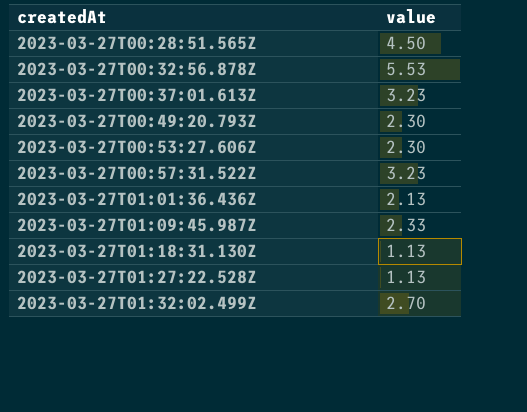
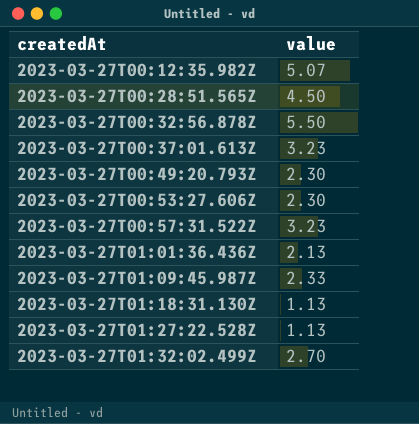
row 2023-03-27T00:12:35.982Z: none -> 5.07
2023-03-27T00:32:56.878Z | value: 5.53 -> 5.50

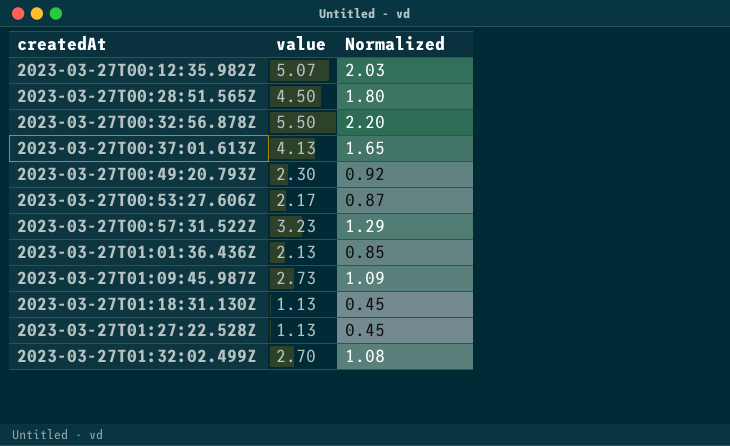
column Normalized | formula: none -> [value] * 0.4
2023-03-27T00:37:01.613Z | value: 3.23 -> 4.13
2023-03-27T00:53:27.606Z | value: 2.30 -> 2.17
2023-03-27T01:09:45.987Z | value: 2.33 -> 2.73

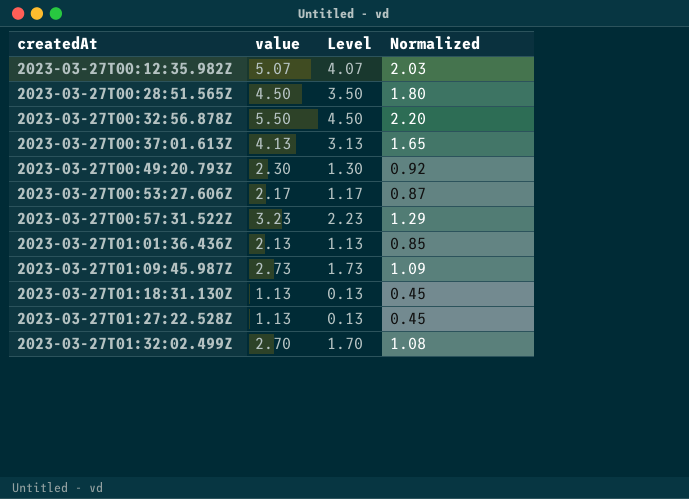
column Level | formula: none -> [value] - 1

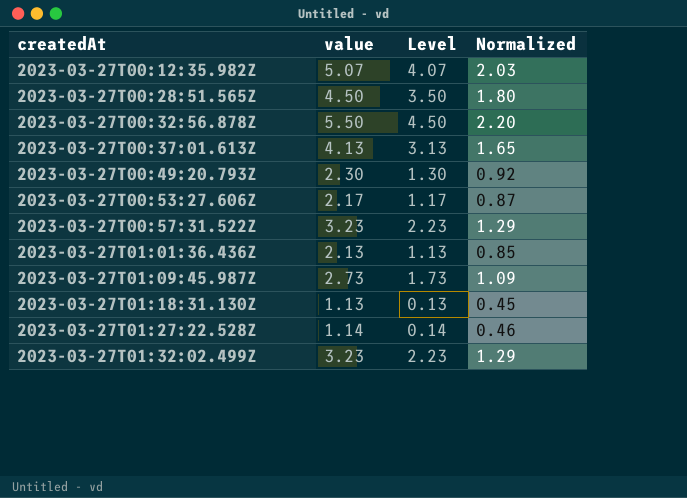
2023-03-27T01:27:22.528Z | value: 1.13 -> 1.14
2023-03-27T01:27:22.528Z | Level: 0.13 -> 0.14
2023-03-27T01:27:22.528Z | Normalized: 0.45 -> 0.46
2023-03-27T01:32:02.499Z | value: 2.70 -> 3.23
2023-03-27T01:32:02.499Z | Level: 1.70 -> 2.23
2023-03-27T01:32:02.499Z | Normalized: 1.08 -> 1.29

